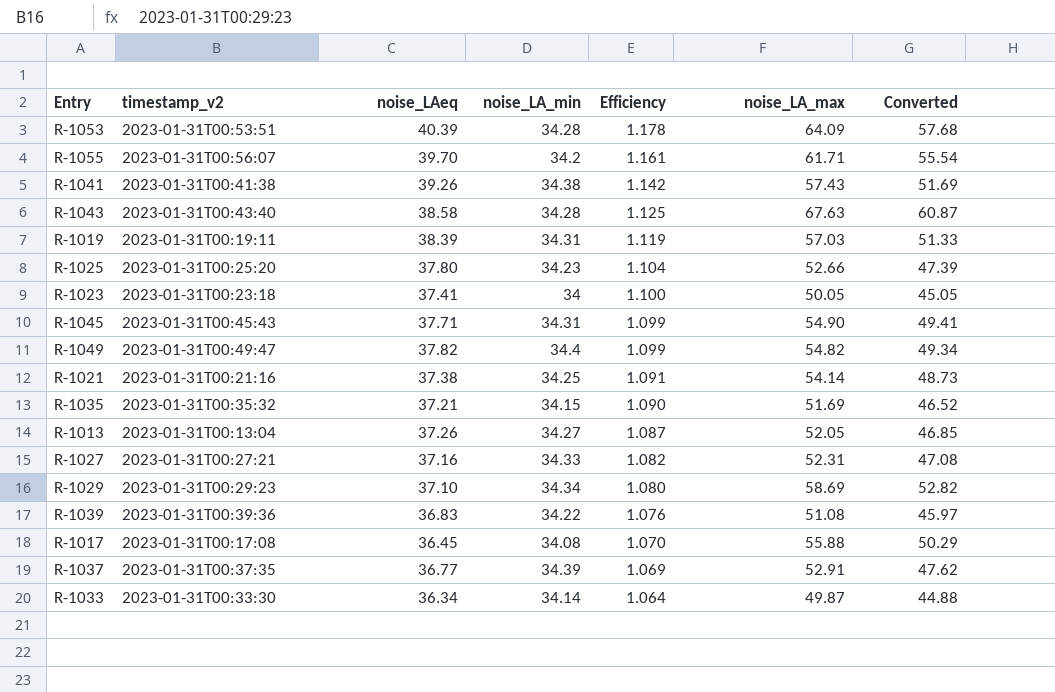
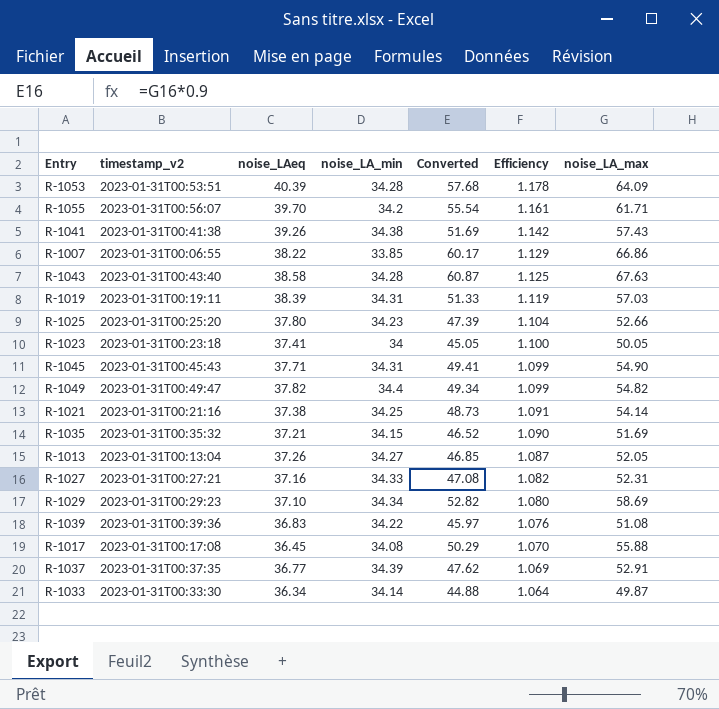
column Converted | position: 7 -> 5
row R-1007: none -> 2023-01-31T00:06:55 | 38.22 | 33.85 | 60.17 | 1.129 | 66.86

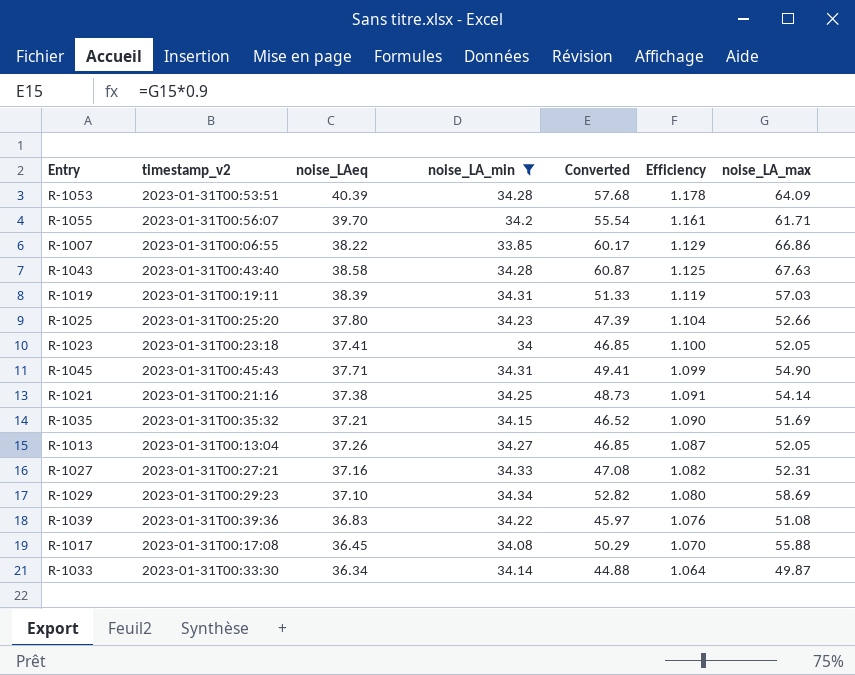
filter: none -> noise_LA_min <= 34.34
R-1023 | Converted: 45.05 -> 46.85
R-1023 | noise_LA_max: 50.05 -> 52.05

